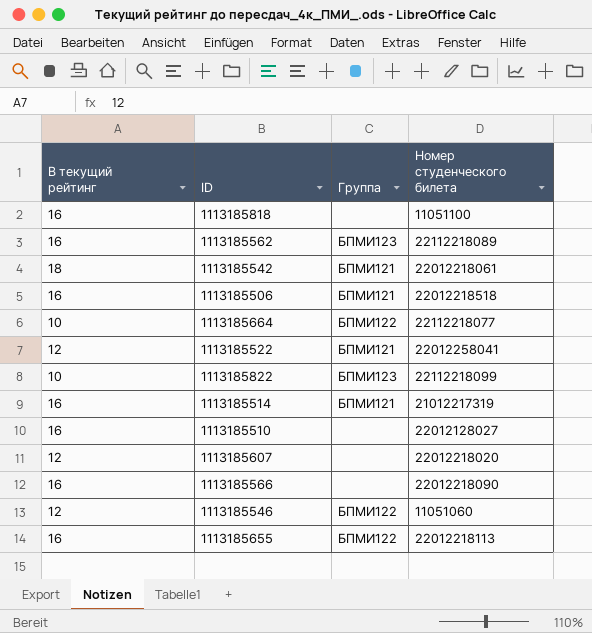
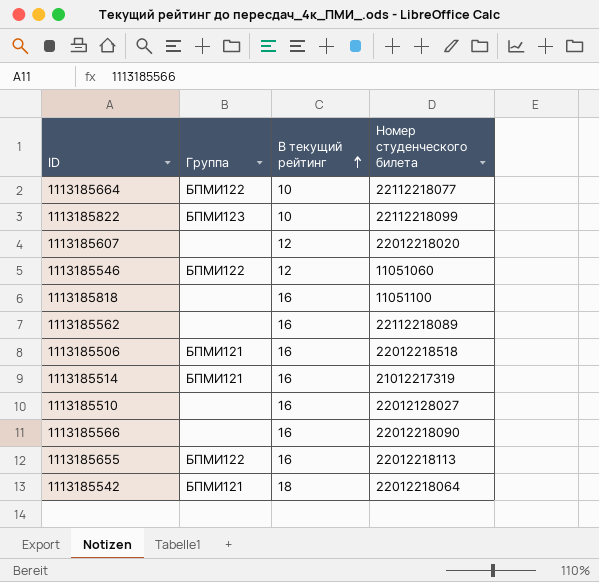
row order: none -> В текущий рейтинг ascending
column В текущий рейтинг | position: 1 -> 3
row 1113185522: 12 | БПМИ121 | 22012258041 -> none
1113185562 | Группа: БПМИ123 -> none
1113185542 | Номер студенческого билета: 22012218061 -> 22012218064

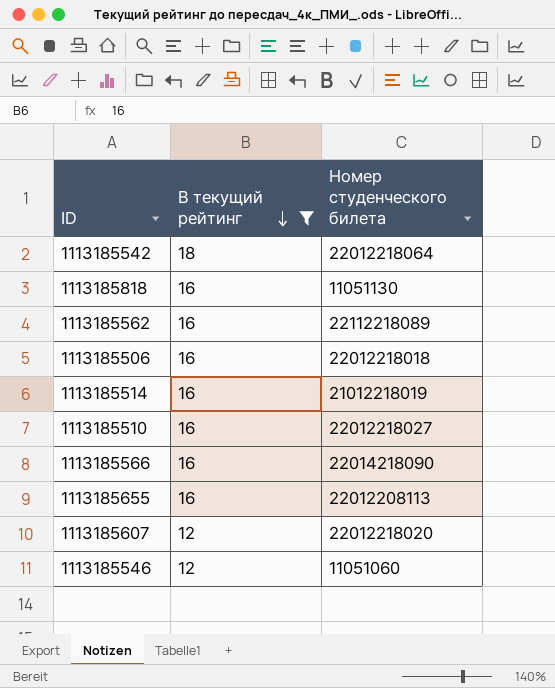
filter: none -> В текущий рейтинг != 10
row order: В текущий рейтинг ascending -> В текущий рейтинг descending
column Группа | position: 2 -> none
1113185818 | Номер студенческого билета: 11051100 -> 11051130
1113185506 | Номер студенческого билета: 22012218518 -> 22012218018
1113185514 | Номер студенческого билета: 21012217319 -> 21012218019
1113185510 | Номер студенческого билета: 22012128027 -> 22012218027
1113185566 | Номер студенческого билета: 22012218090 -> 22014218090
1113185655 | Номер студенческого билета: 22012218113 -> 22012208113

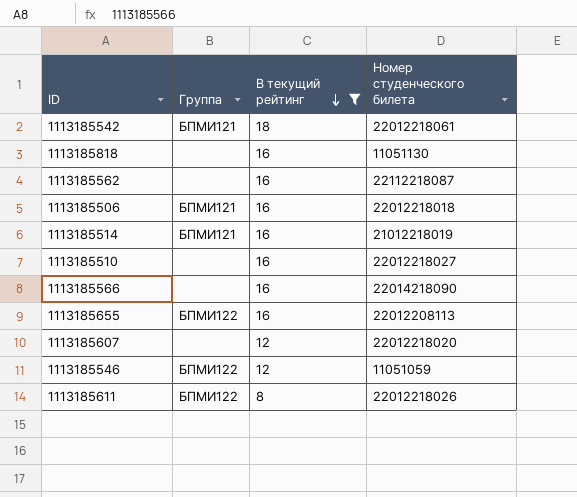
column Группа | position: none -> 2
1113185542 | Номер студенческого билета: 22012218064 -> 22012218061
1113185562 | Номер студенческого билета: 22112218089 -> 22112218087
1113185546 | Номер студенческого билета: 11051060 -> 11051059
row 1113185611: none -> БПМИ122 | 8 | 22012218026

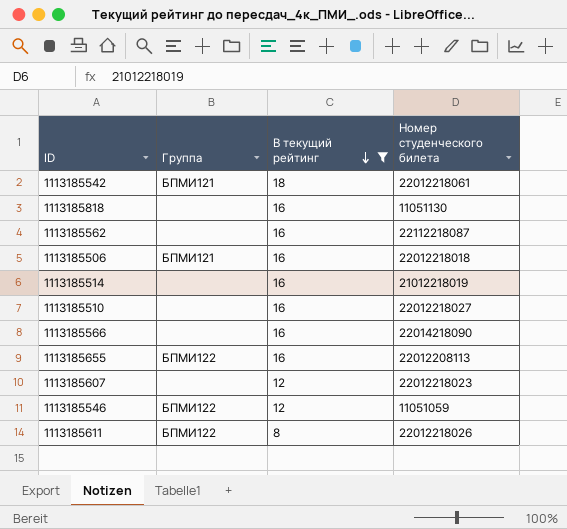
1113185514 | Группа: БПМИ121 -> none
1113185607 | Номер студенческого билета: 22012218020 -> 22012218023

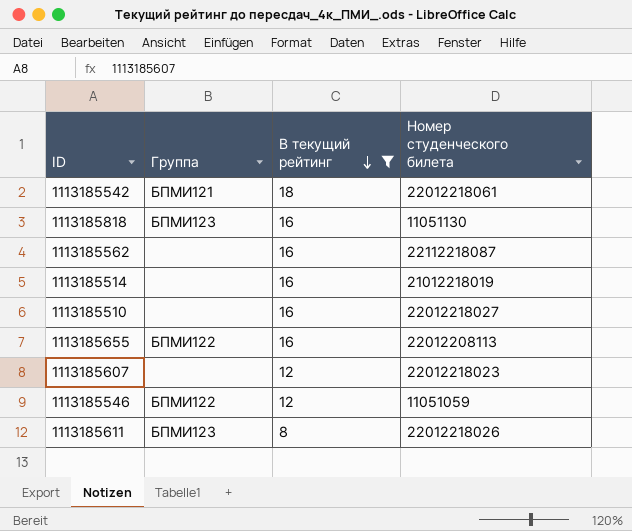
row 1113185506: БПМИ121 | 16 | 22012218018 -> none
row 1113185566: none | 16 | 22014218090 -> none
1113185818 | Группа: none -> БПМИ123
1113185611 | Группа: БПМИ122 -> БПМИ123

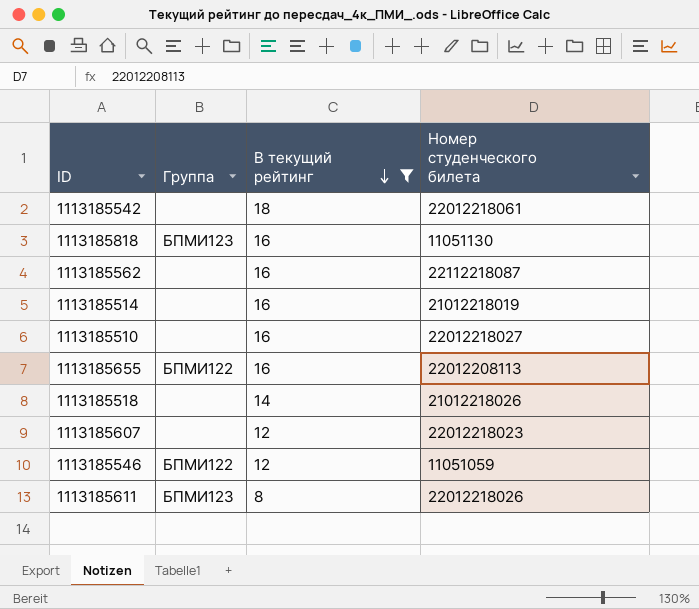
1113185542 | Группа: БПМИ121 -> none
row 1113185518: none -> none | 14 | 21012218026

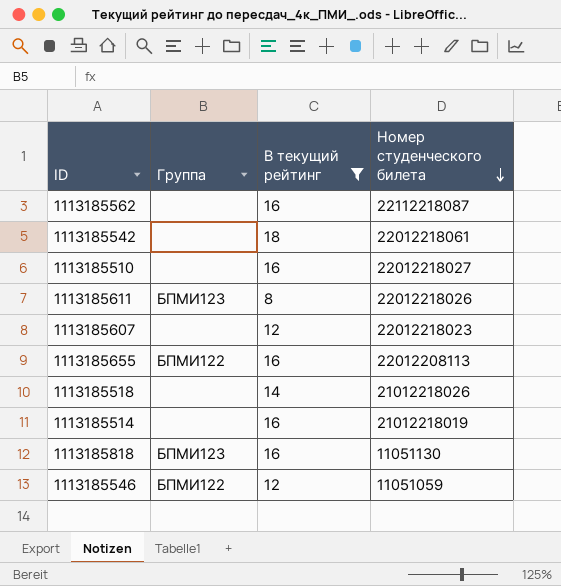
row order: В текущий рейтинг descending -> Номер студенческого билета descending

